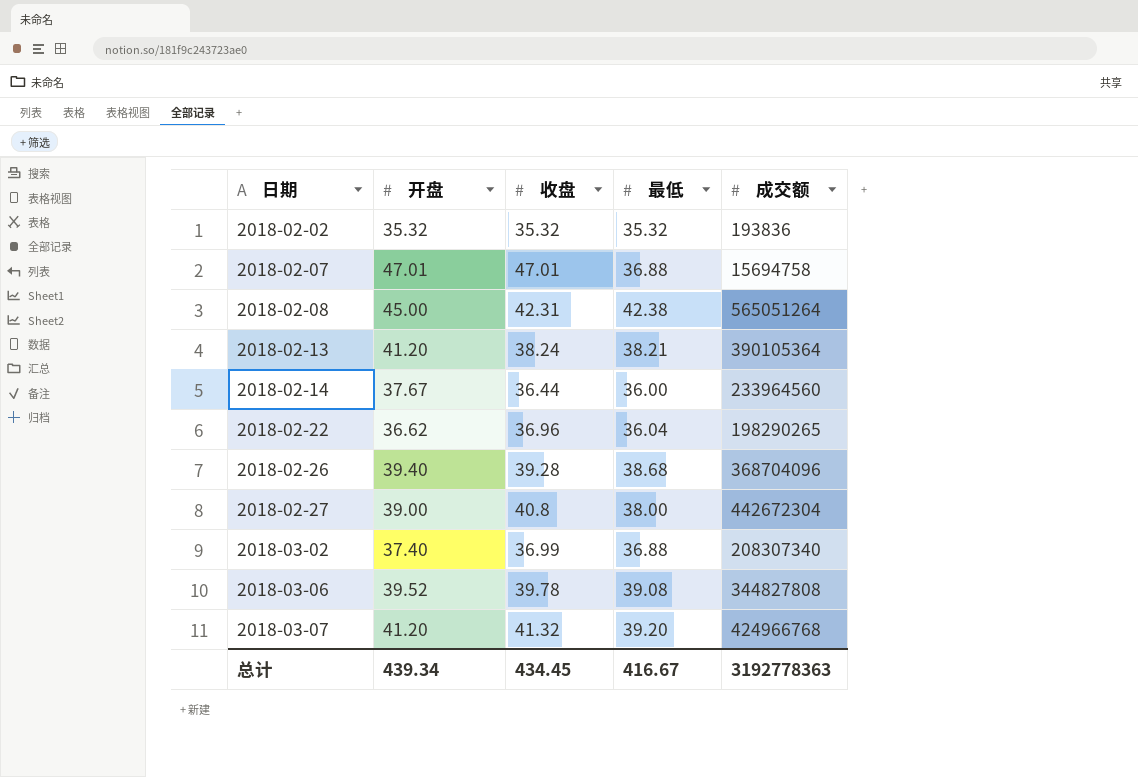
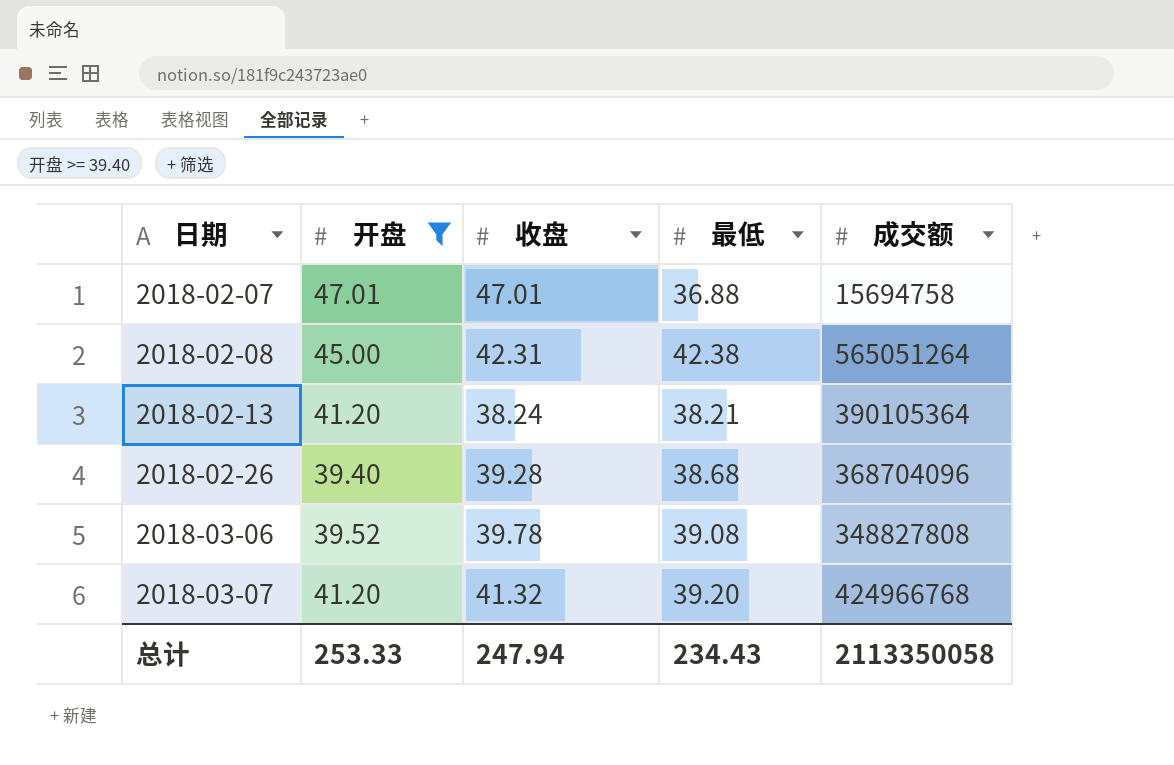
filter: none -> 开盘 >= 39.40
2018-03-06 | 成交额: 344827808 -> 348827808
总计 | 开盘: 439.34 -> 253.33
总计 | 收盘: 434.45 -> 247.94
总计 | 最低: 416.67 -> 234.43
总计 | 成交额: 3192778363 -> 2113350058

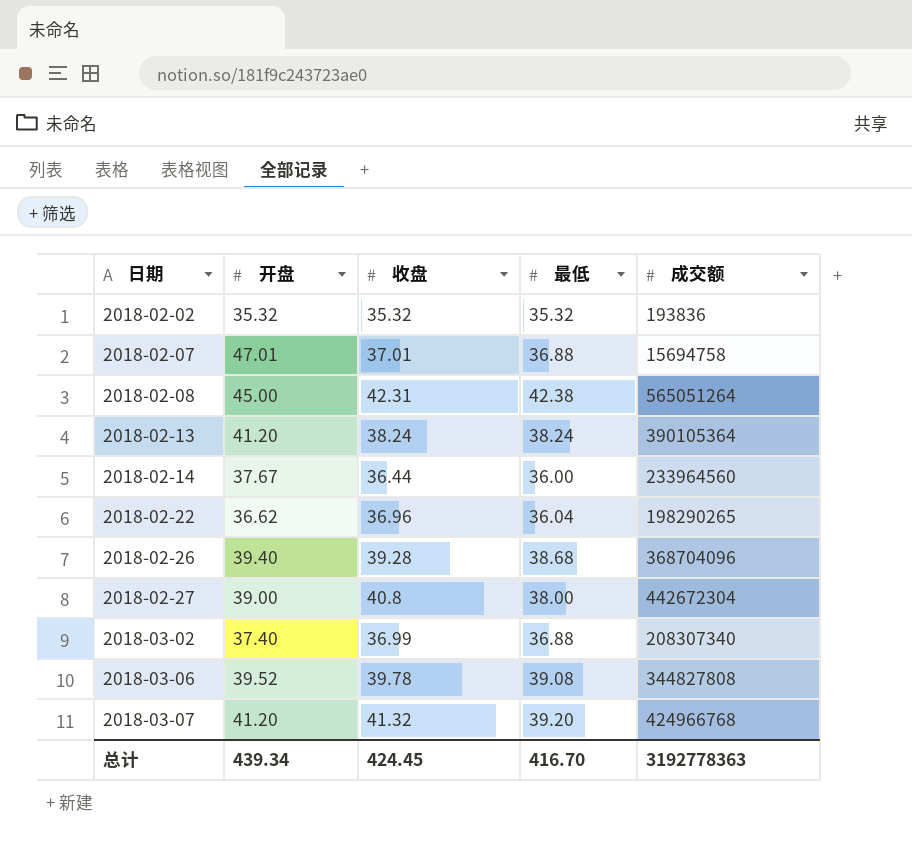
filter: 开盘 >= 39.40 -> none
2018-02-07 | 收盘: 47.01 -> 37.01
2018-02-13 | 最低: 38.21 -> 38.24
2018-03-06 | 成交额: 348827808 -> 344827808
总计 | 开盘: 253.33 -> 439.34
总计 | 收盘: 247.94 -> 424.45
总计 | 最低: 234.43 -> 416.70
总计 | 成交额: 2113350058 -> 3192778363

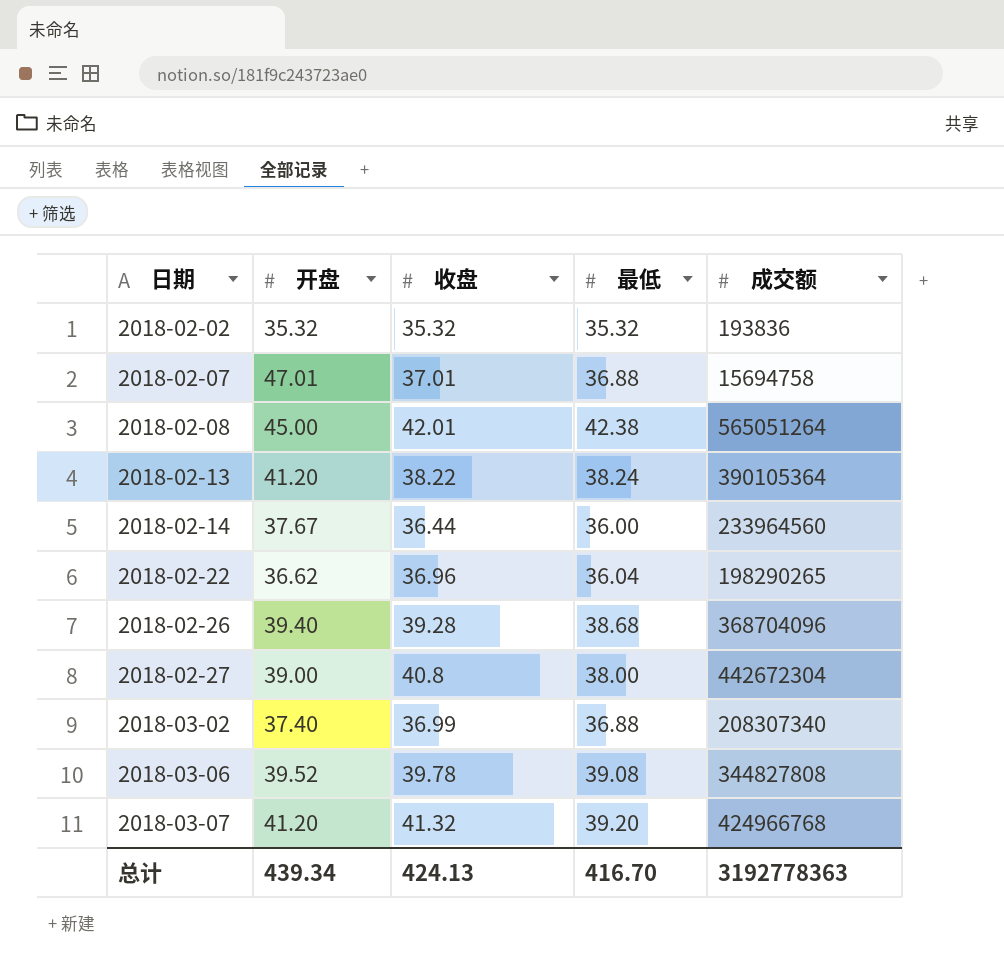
2018-02-08 | 收盘: 42.31 -> 42.01
2018-02-13 | 收盘: 38.24 -> 38.22
总计 | 收盘: 424.45 -> 424.13

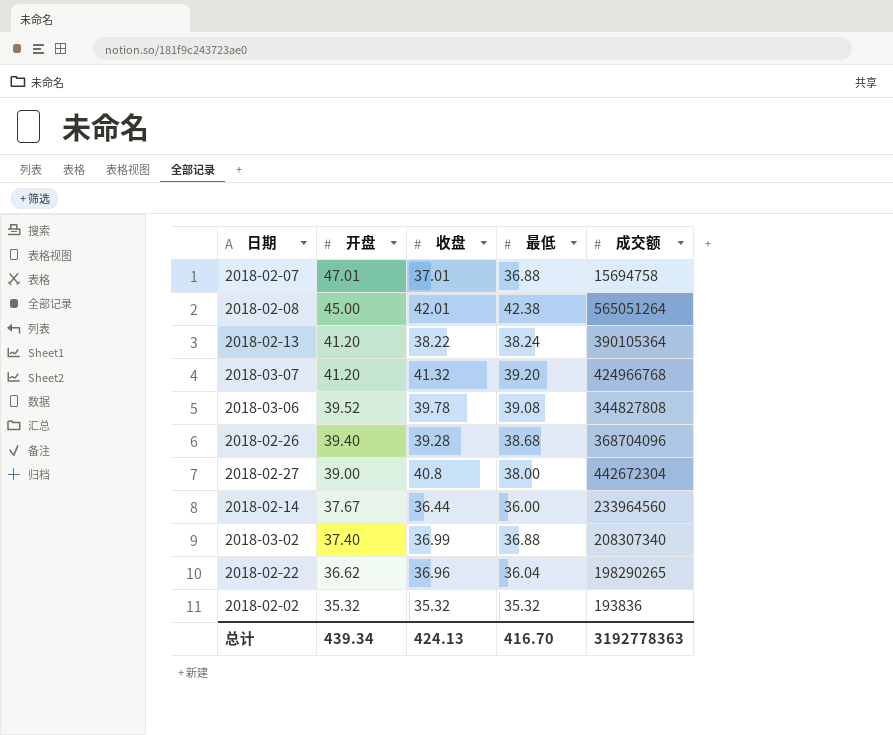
row order: 日期 ascending -> 开盘 descending

